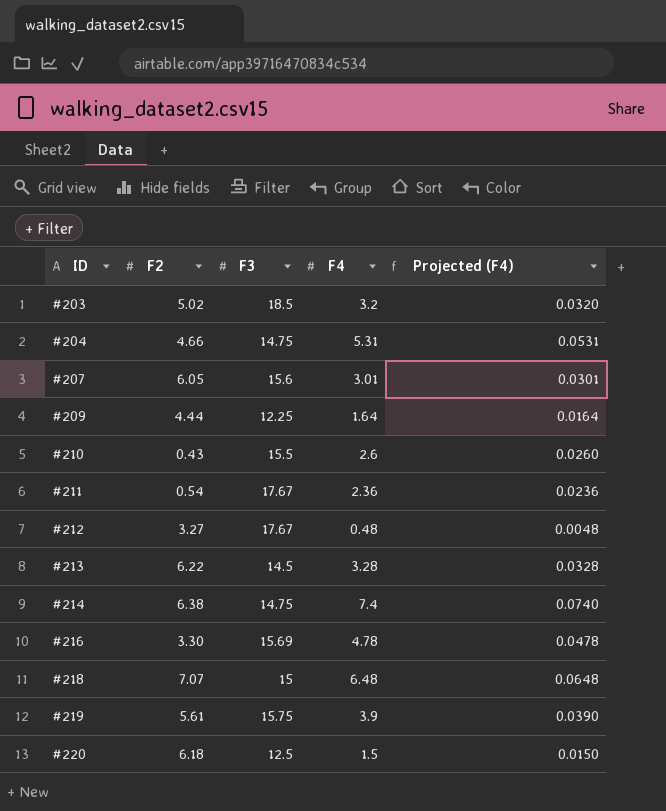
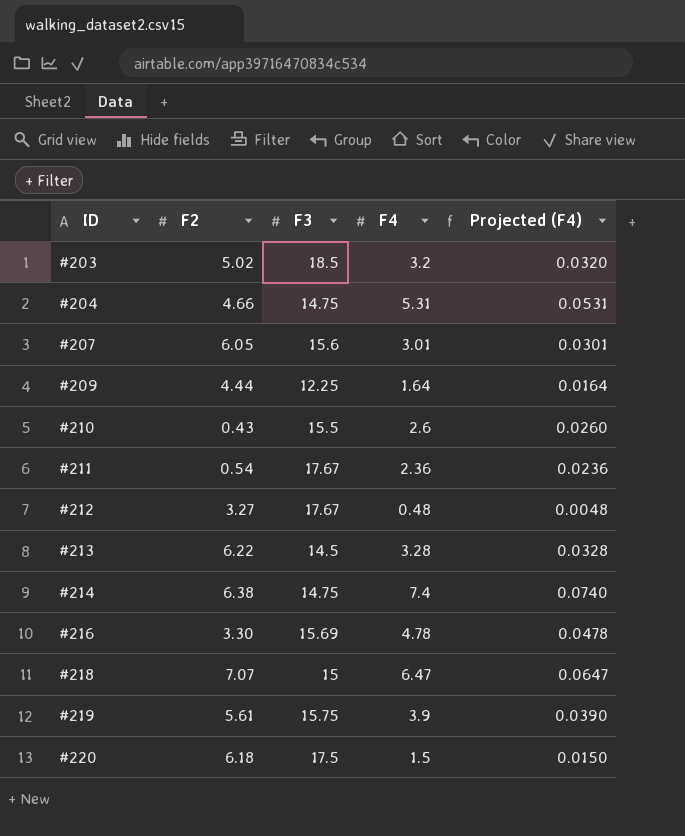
#218 | F4: 6.48 -> 6.47
#218 | Projected (F4): 0.0648 -> 0.0647
#220 | F3: 12.5 -> 17.5

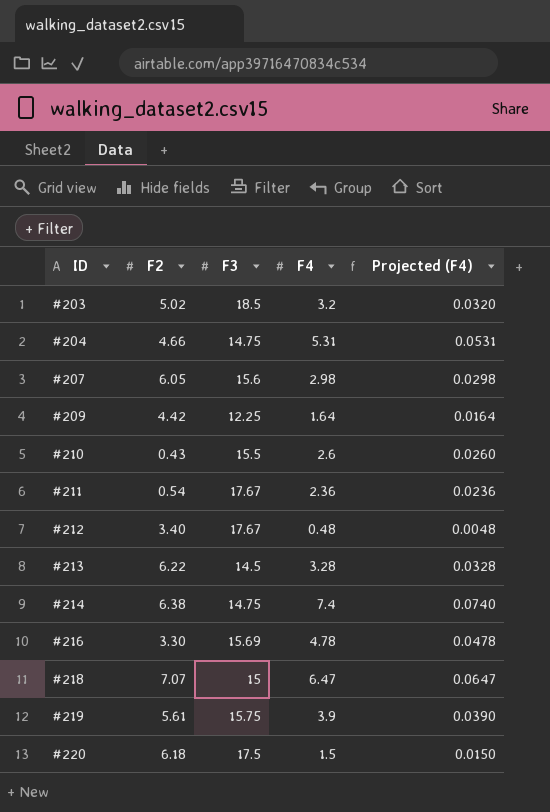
#207 | F4: 3.01 -> 2.98
#207 | Projected (F4): 0.0301 -> 0.0298
#209 | F2: 4.44 -> 4.42
#212 | F2: 3.27 -> 3.40

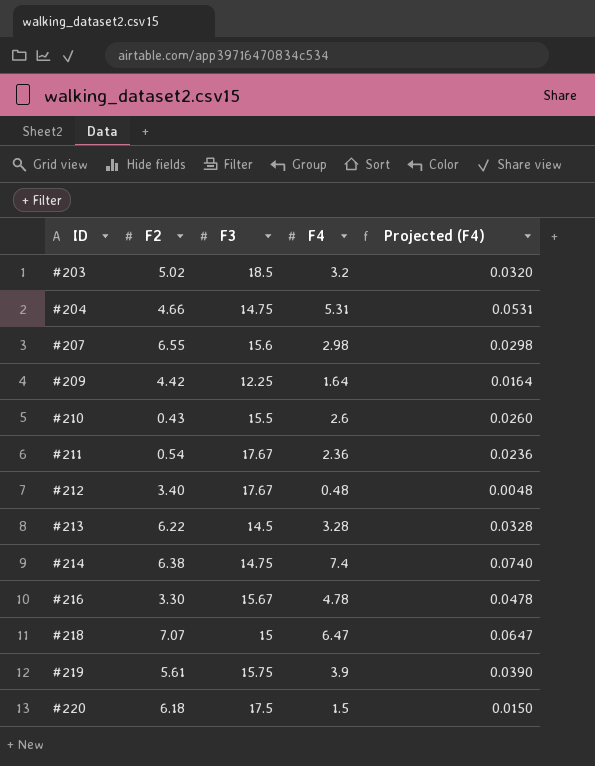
#207 | F2: 6.05 -> 6.55
#216 | F3: 15.69 -> 15.67

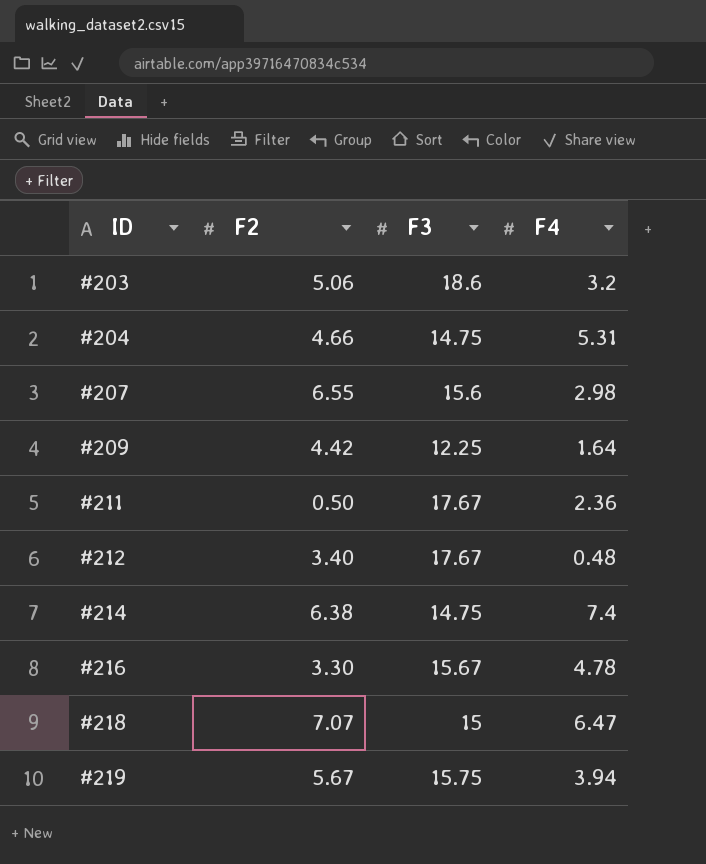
column Projected (F4) | formula: [F4] * 0.01 -> none
row #210: 0.43 | 15.5 | 2.6 | 0.0260 -> none
row #213: 6.22 | 14.5 | 3.28 | 0.0328 -> none
row #220: 6.18 | 17.5 | 1.5 | 0.0150 -> none
#203 | F2: 5.02 -> 5.06
#203 | F3: 18.5 -> 18.6
#211 | F2: 0.54 -> 0.50
#219 | F2: 5.61 -> 5.67
#219 | F4: 3.9 -> 3.94

